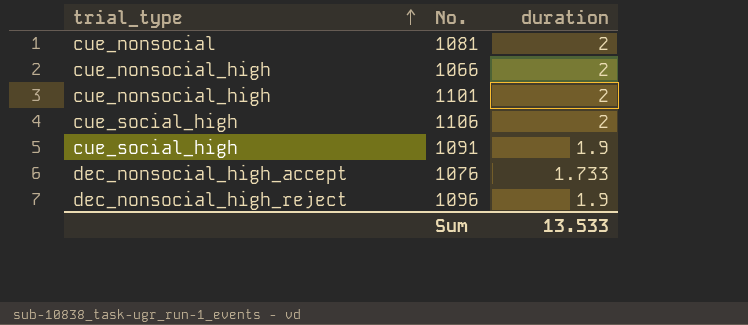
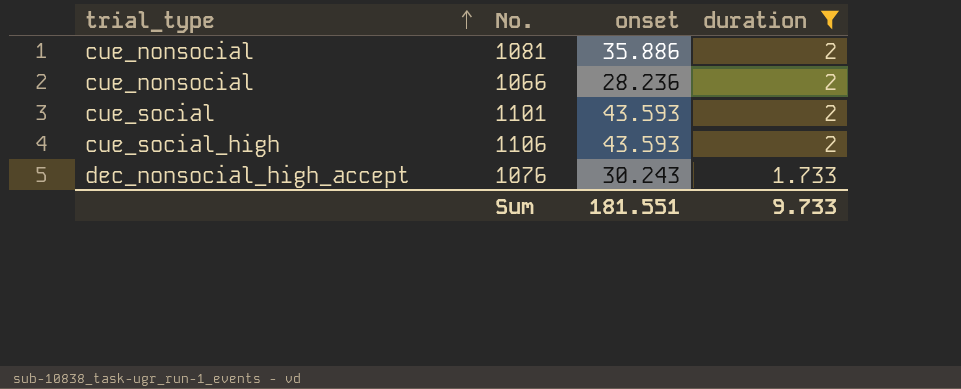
filter: none -> duration != 1.9
column onset | position: none -> 3
1066 | trial_type: cue_nonsocial_high -> cue_nonsocial
1101 | trial_type: cue_nonsocial_high -> cue_social
Sum | duration: 13.533 -> 9.733

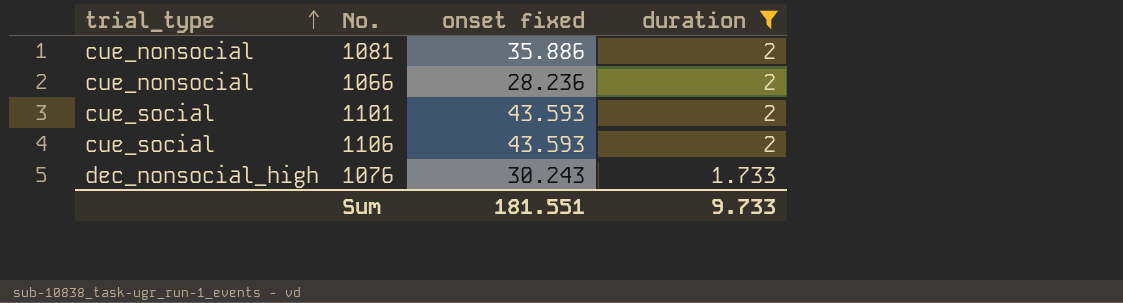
column name: onset -> onset fixed
1106 | trial_type: cue_social_high -> cue_social
1076 | trial_type: dec_nonsocial_high_accept -> dec_nonsocial_high

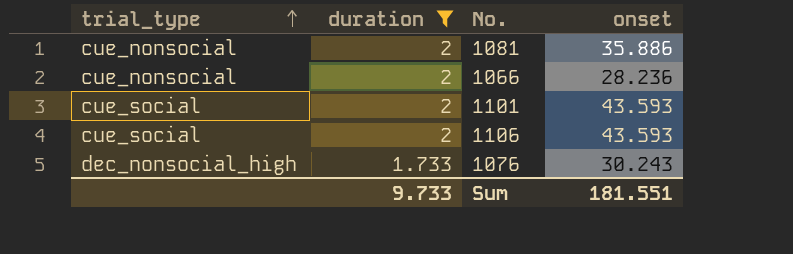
column duration | position: 4 -> 2
column name: onset fixed -> onset

